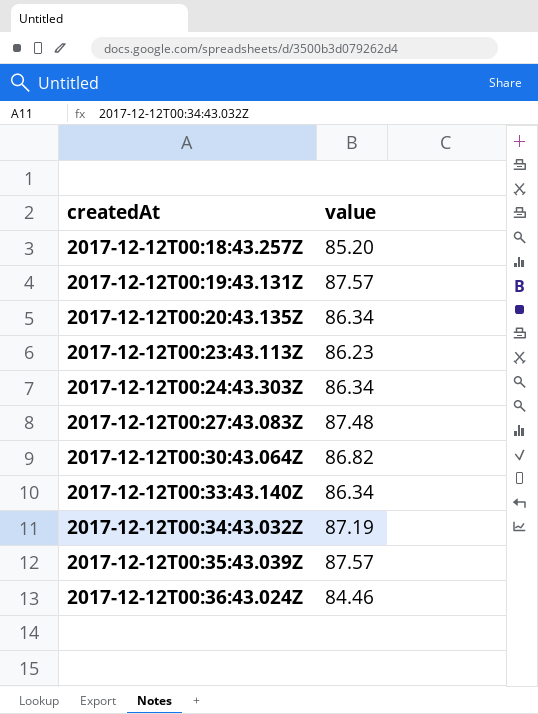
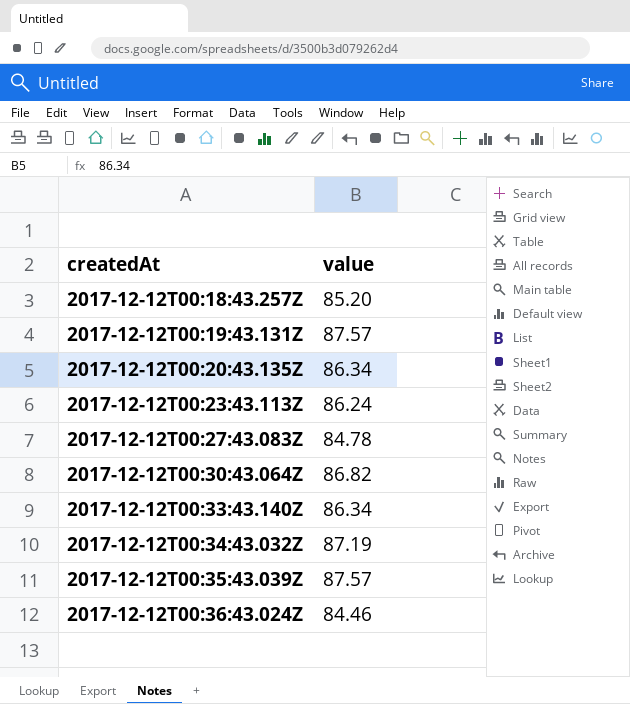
row 2017-12-12T00:24:43.303Z: 86.34 -> none
2017-12-12T00:23:43.113Z | value: 86.23 -> 86.24
2017-12-12T00:27:43.083Z | value: 87.48 -> 84.78

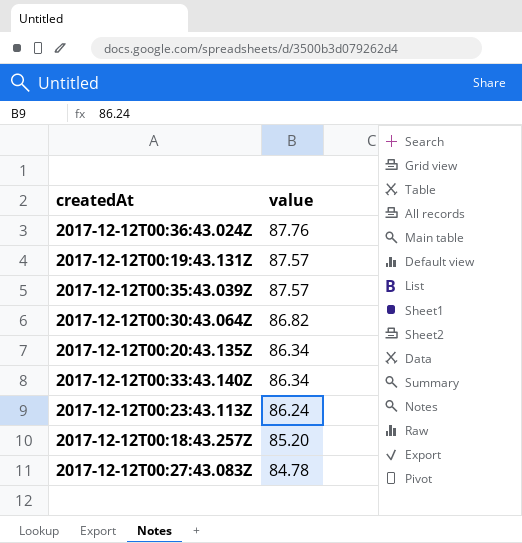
row order: createdAt ascending -> value descending
row 2017-12-12T00:34:43.032Z: 87.19 -> none
2017-12-12T00:36:43.024Z | value: 84.46 -> 87.76

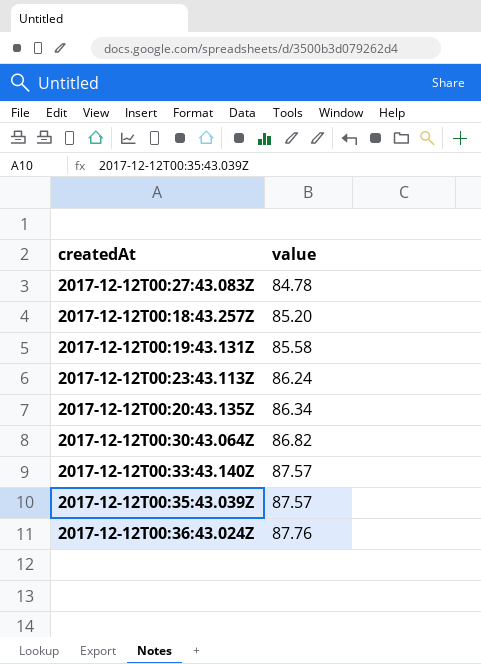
row order: value descending -> value ascending
2017-12-12T00:19:43.131Z | value: 87.57 -> 85.58
2017-12-12T00:33:43.140Z | value: 86.34 -> 87.57

